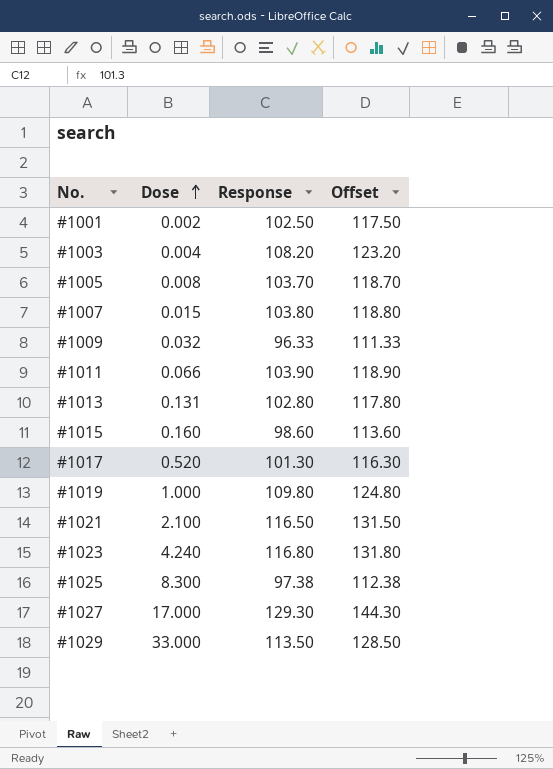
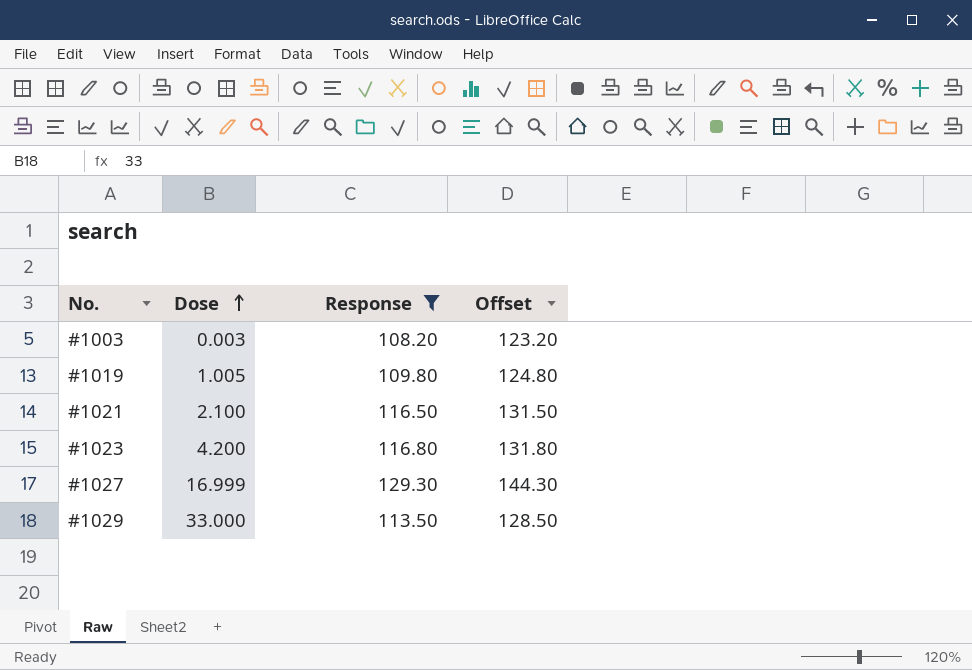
filter: none -> Response >= 108.20
#1003 | Dose: 0.004 -> 0.003
#1019 | Dose: 1.000 -> 1.005
#1023 | Dose: 4.240 -> 4.200
#1027 | Dose: 17.000 -> 16.999

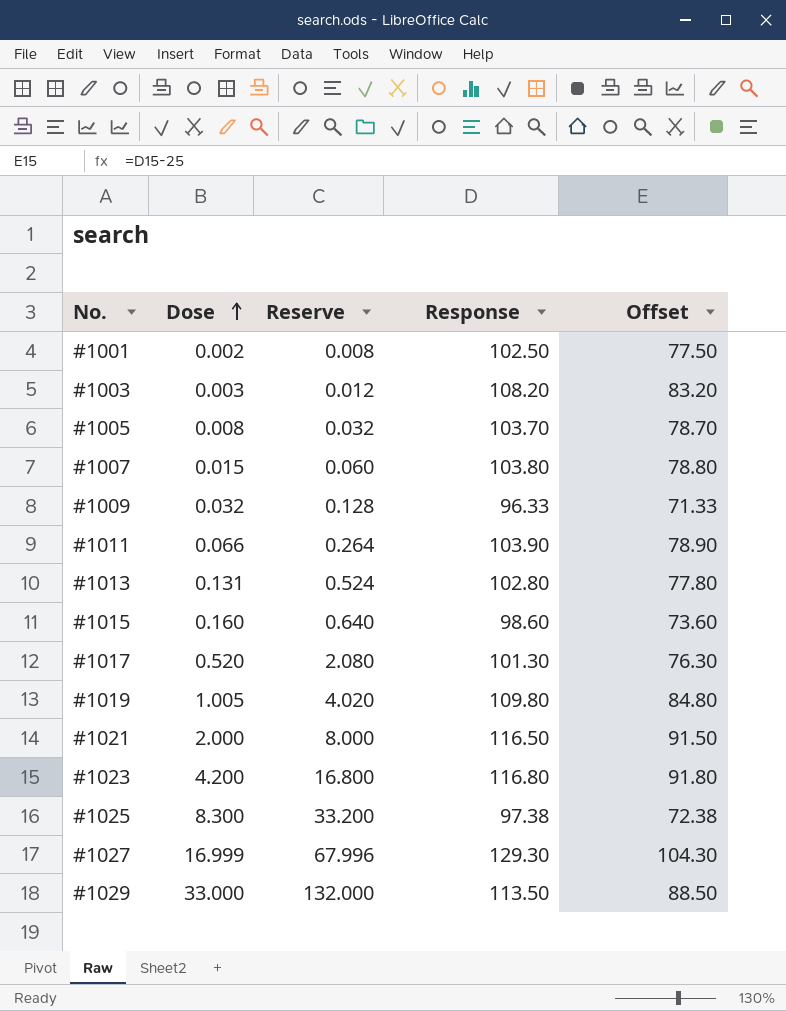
filter: Response >= 108.20 -> none
column Reserve | formula: none -> [Dose] * 4
column Offset | formula: [Response] + 15 -> [Response] - 25
#1021 | Dose: 2.100 -> 2.000

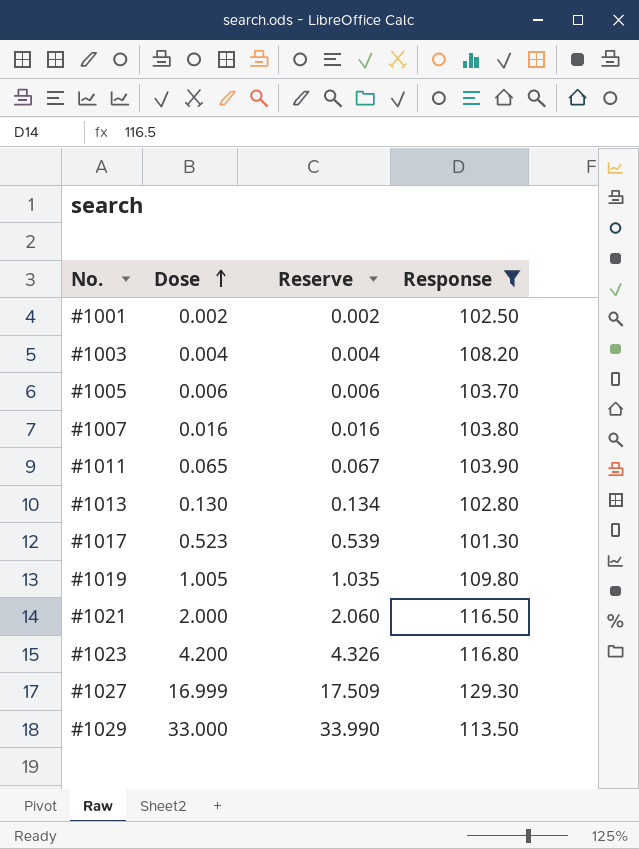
filter: none -> Response >= 101.30
column Offset | formula: [Response] - 25 -> none
column Reserve | formula: [Dose] * 4 -> [Dose] * 1.03
#1003 | Dose: 0.003 -> 0.004
#1005 | Dose: 0.008 -> 0.006
#1007 | Dose: 0.015 -> 0.016
#1011 | Dose: 0.066 -> 0.065
#1013 | Dose: 0.131 -> 0.130
#1017 | Dose: 0.520 -> 0.523

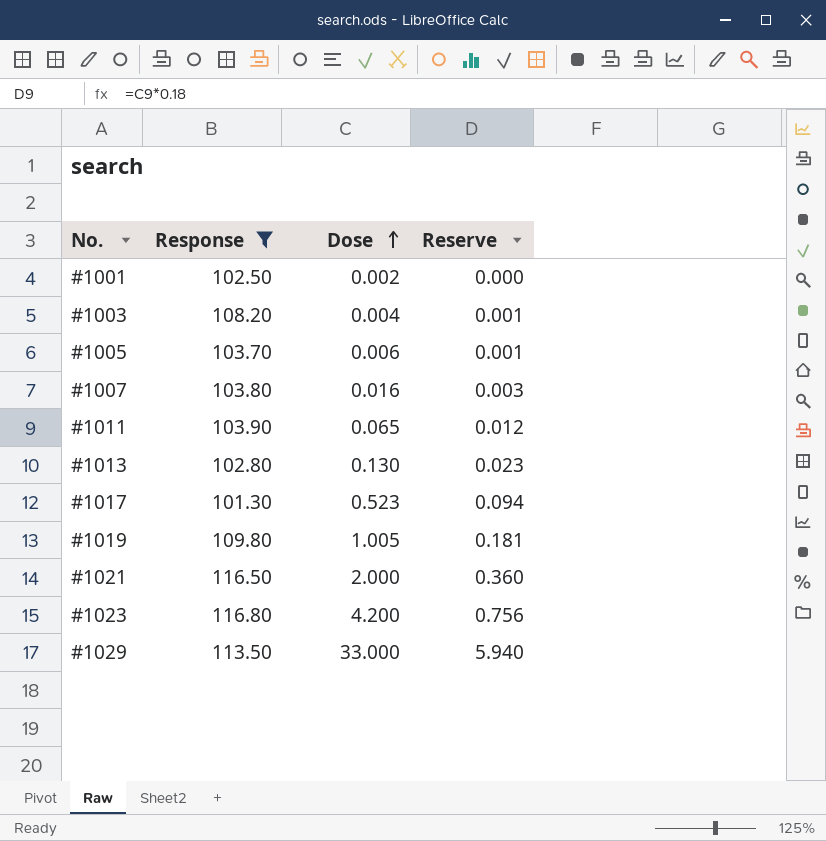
column Response | position: 4 -> 2
column Reserve | formula: [Dose] * 1.03 -> [Dose] * 0.18
row #1027: 16.999 | 17.509 | 129.30 -> none

